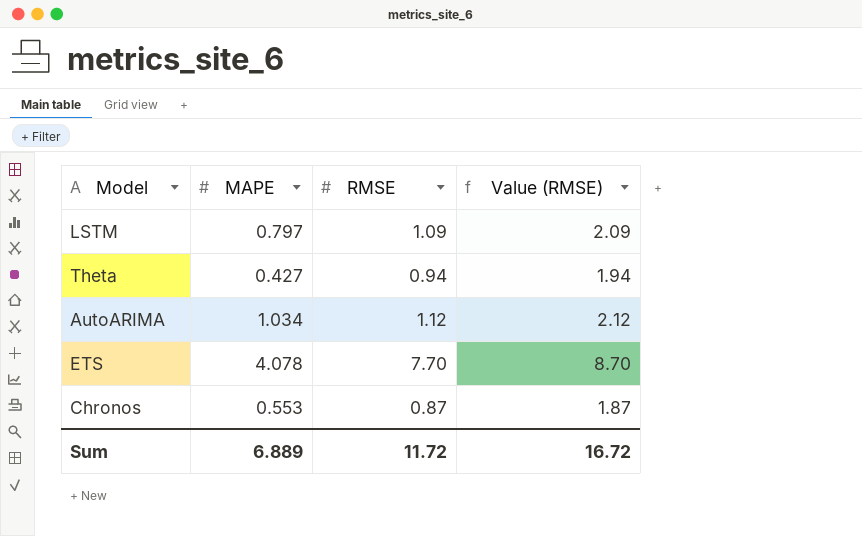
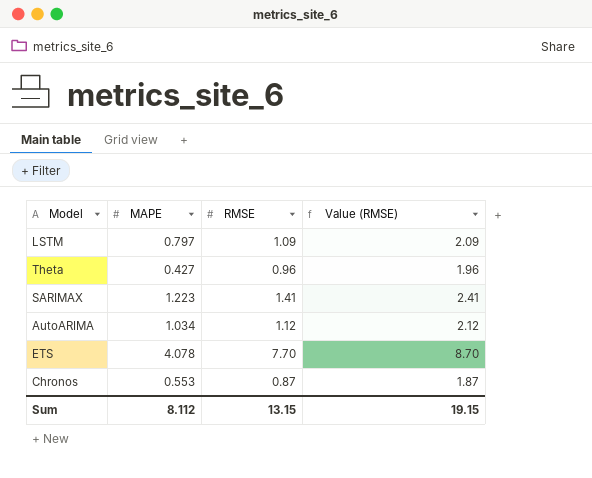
Theta | RMSE: 0.94 -> 0.96
Theta | Value (RMSE): 1.94 -> 1.96
row SARIMAX: none -> 1.223 | 1.41 | 2.41
Sum | MAPE: 6.889 -> 8.112
Sum | RMSE: 11.72 -> 13.15
Sum | Value (RMSE): 16.72 -> 19.15

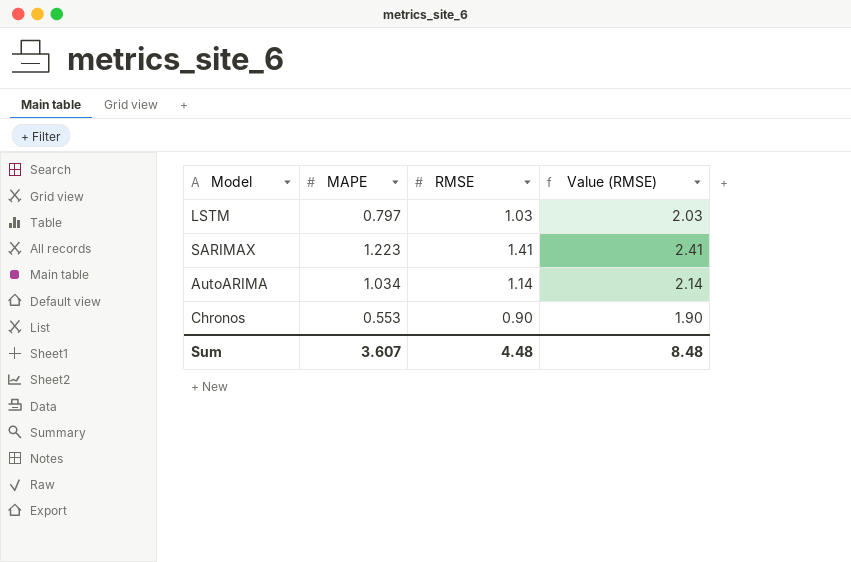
row Theta: 0.427 | 0.96 | 1.96 -> none
row ETS: 4.078 | 7.70 | 8.70 -> none
LSTM | RMSE: 1.09 -> 1.03
LSTM | Value (RMSE): 2.09 -> 2.03
AutoARIMA | RMSE: 1.12 -> 1.14
AutoARIMA | Value (RMSE): 2.12 -> 2.14
Chronos | RMSE: 0.87 -> 0.90
Chronos | Value (RMSE): 1.87 -> 1.90
Sum | MAPE: 8.112 -> 3.607
Sum | RMSE: 13.15 -> 4.48
Sum | Value (RMSE): 19.15 -> 8.48

